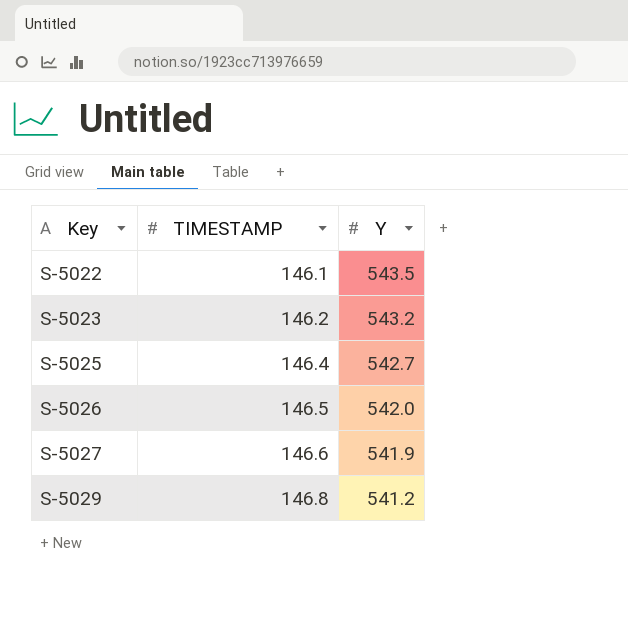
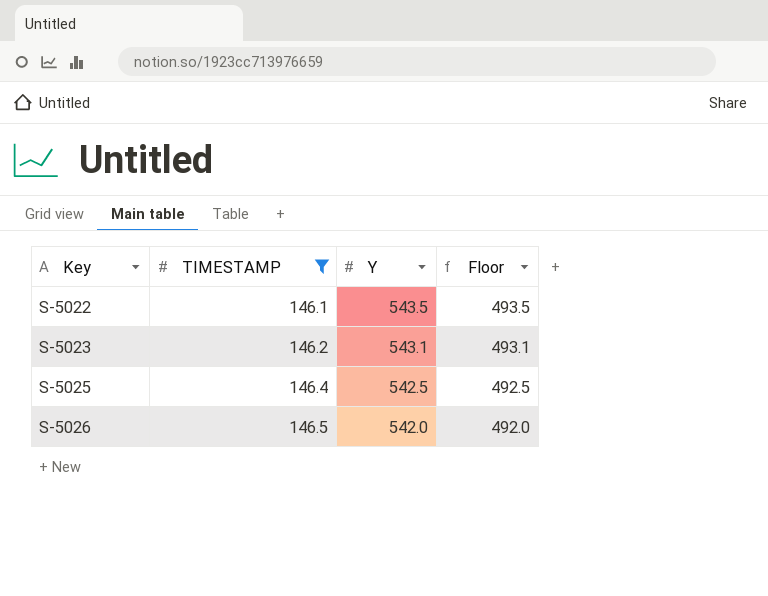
filter: none -> TIMESTAMP <= 146.5
column Floor | formula: none -> [Y] - 50
S-5023 | Y: 543.2 -> 543.1
S-5025 | Y: 542.7 -> 542.5

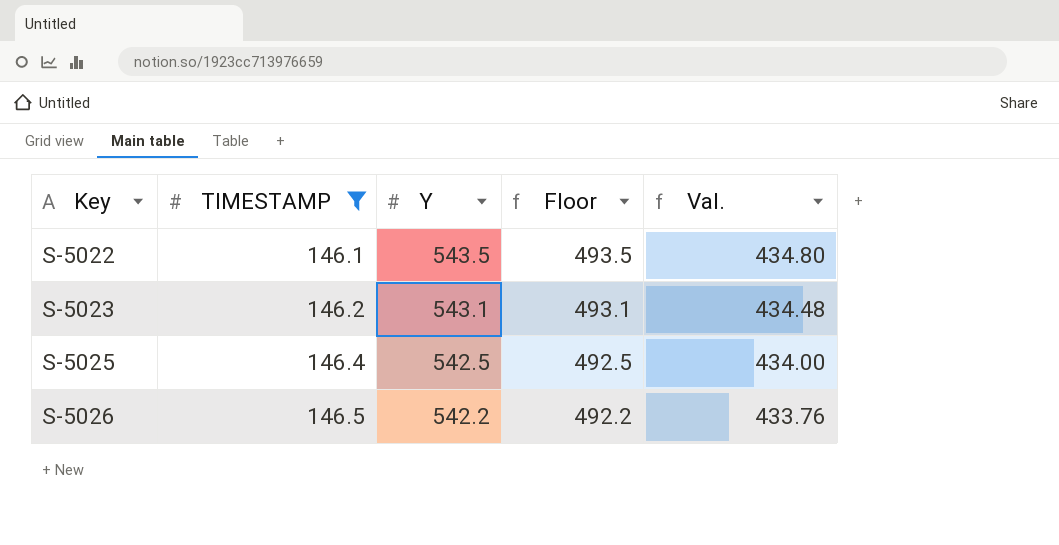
column Val. | formula: none -> [Y] * 0.8
S-5026 | Y: 542.0 -> 542.2
S-5026 | Floor: 492.0 -> 492.2

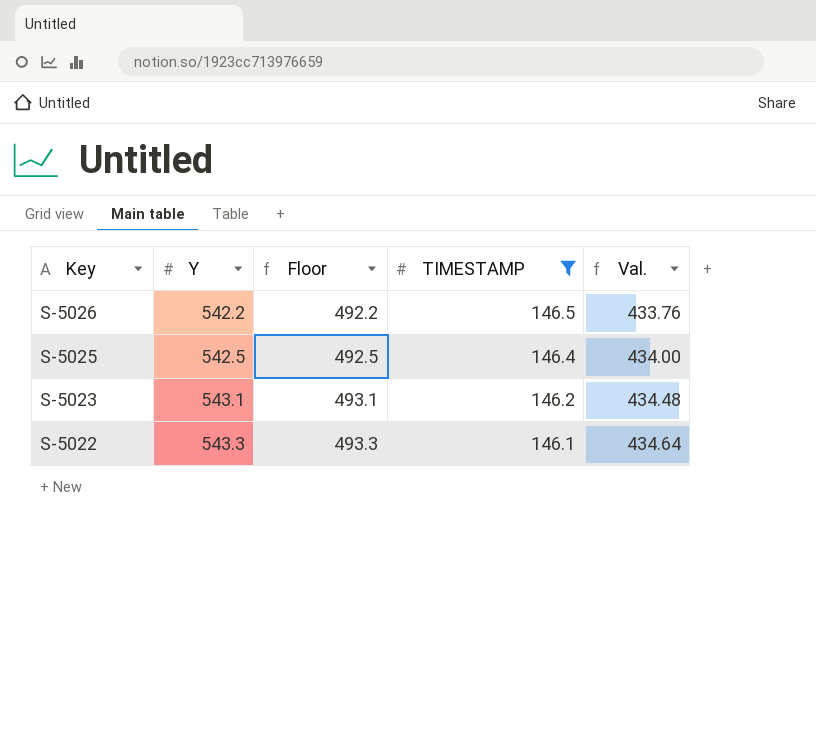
row order: Key ascending -> Key descending
column TIMESTAMP | position: 2 -> 4
S-5022 | Y: 543.5 -> 543.3
S-5022 | Floor: 493.5 -> 493.3
S-5022 | Val.: 434.80 -> 434.64

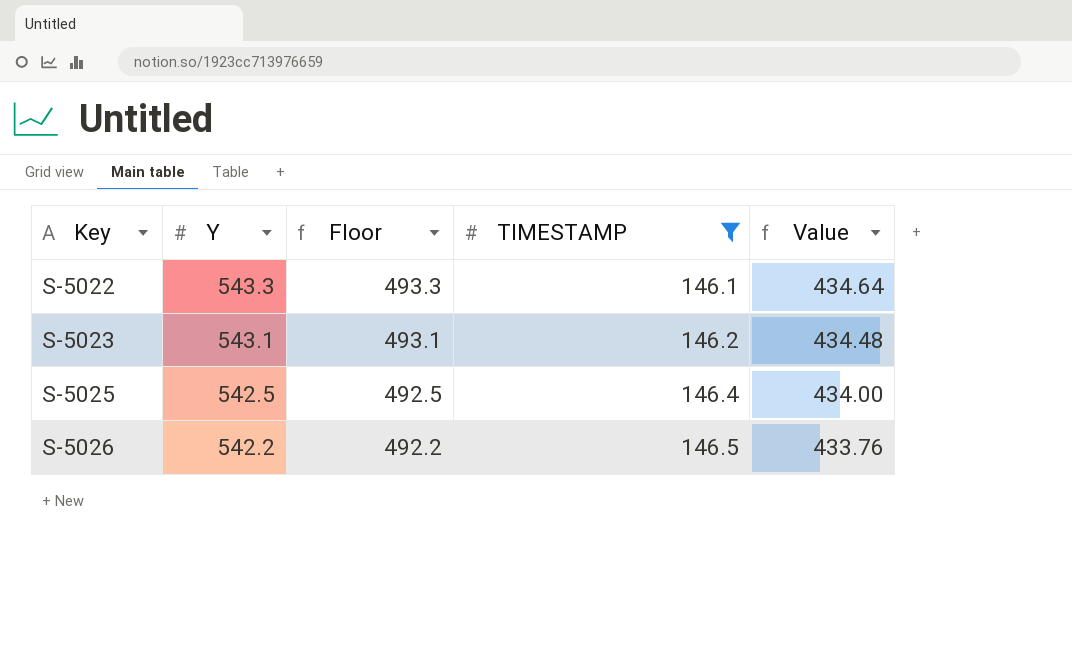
row order: Key descending -> Key ascending
column name: Val. -> Value

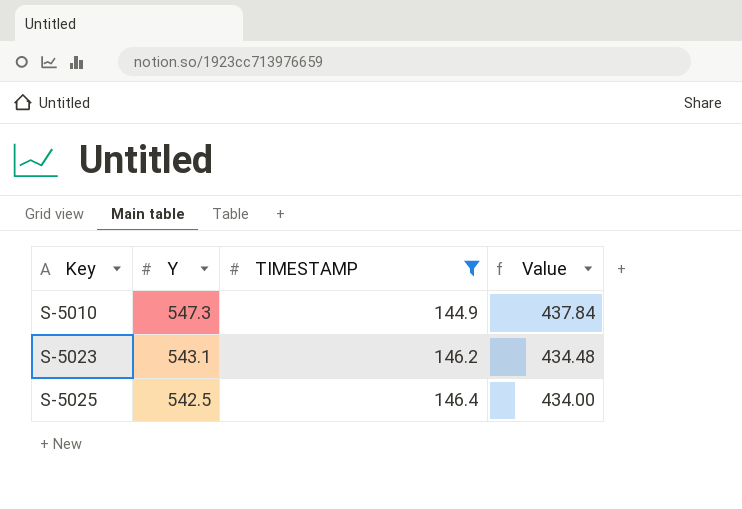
column Floor | formula: [Y] - 50 -> none
row S-5022: 543.3 | 493.3 | 146.1 | 434.64 -> none
row S-5026: 542.2 | 492.2 | 146.5 | 433.76 -> none
row S-5010: none -> 547.3 | 144.9 | 437.84

